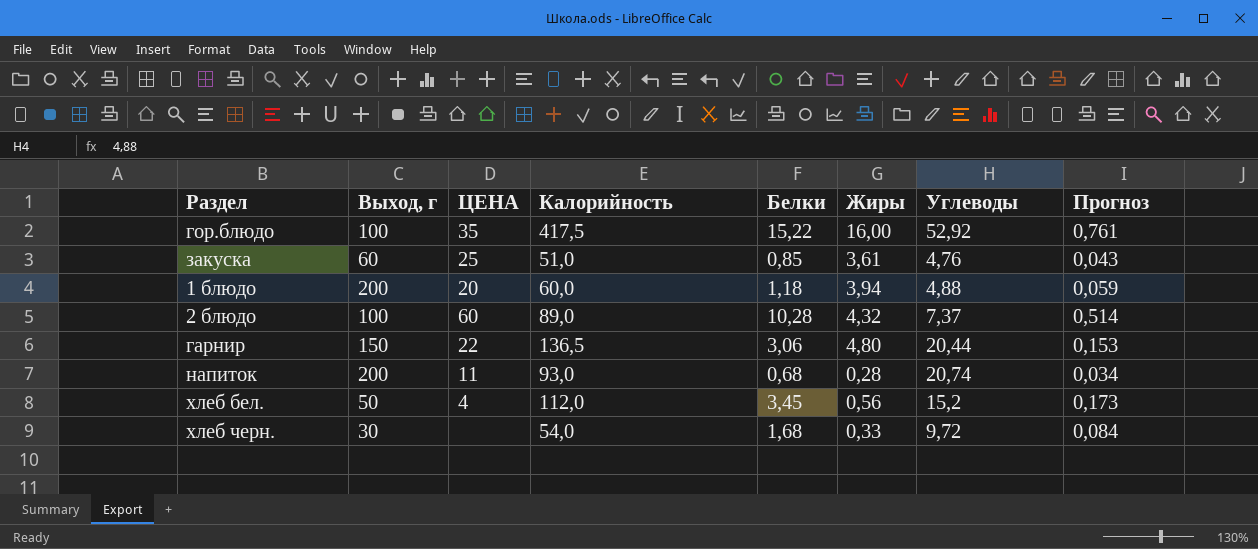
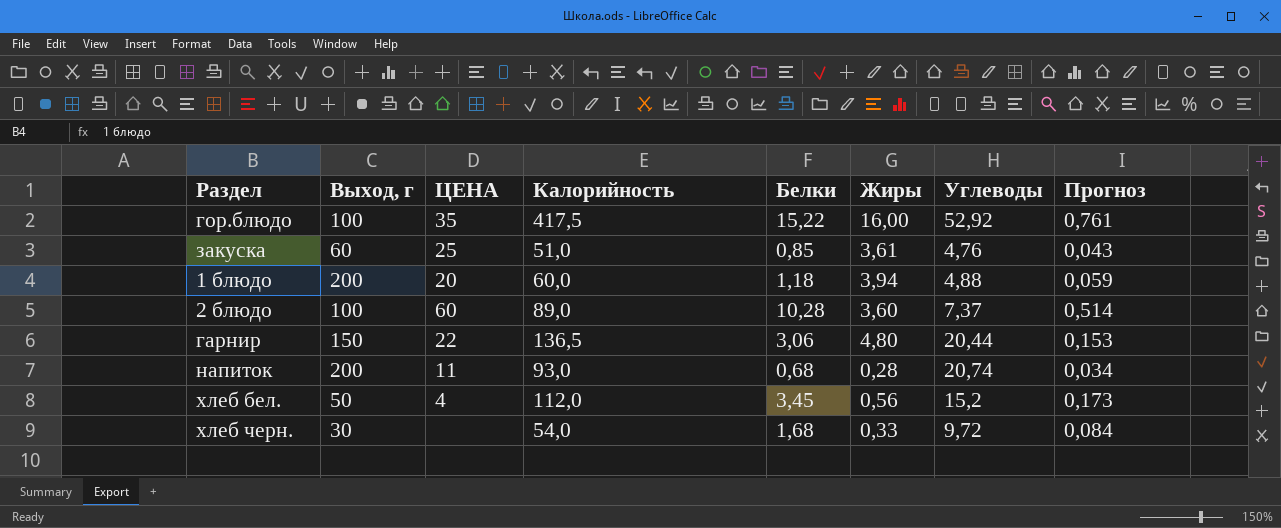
2 блюдо | Жиры: 4,32 -> 3,60

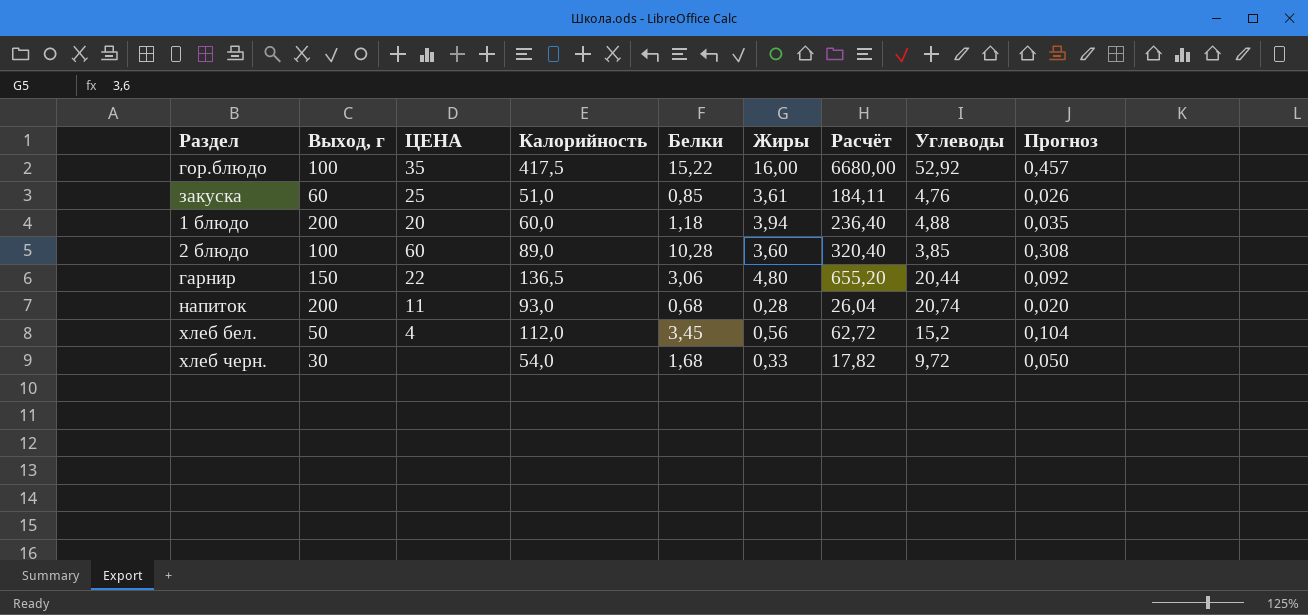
column Расчёт | formula: none -> [Калорийность] * [Жиры]
column Прогноз | formula: [Белки] * 0,05 -> [Белки] * 0,03
2 блюдо | Углеводы: 7,37 -> 3,85

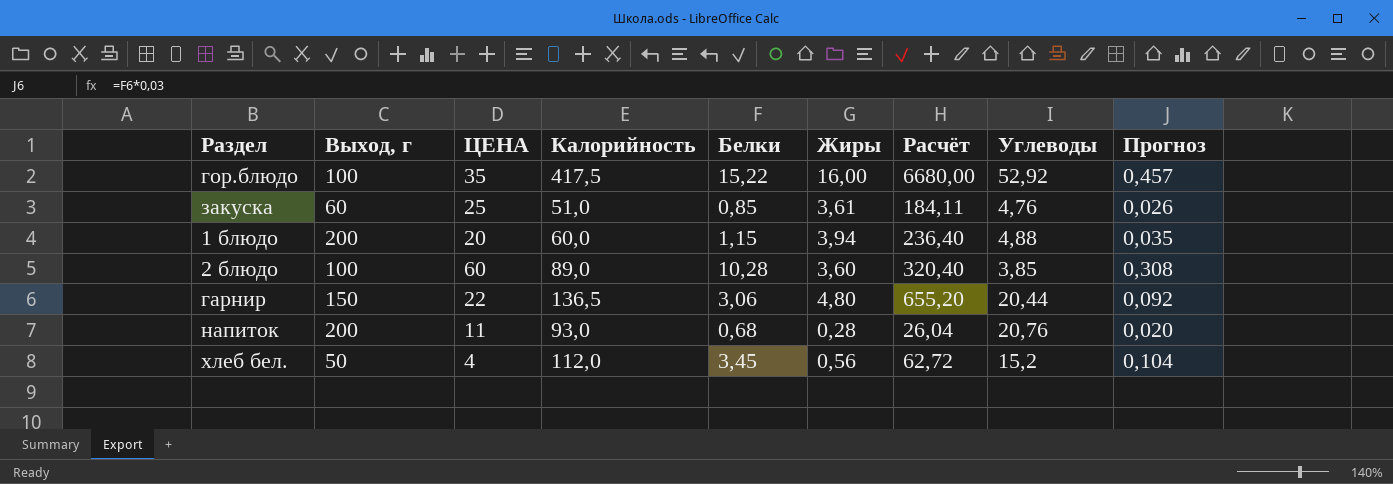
row хлеб черн.: 30 | none | 54,0 | 1,68 | 0,33 | 17,82 | 9,72 | 0,050 -> none
1 блюдо | Белки: 1,18 -> 1,15
напиток | Углеводы: 20,74 -> 20,76

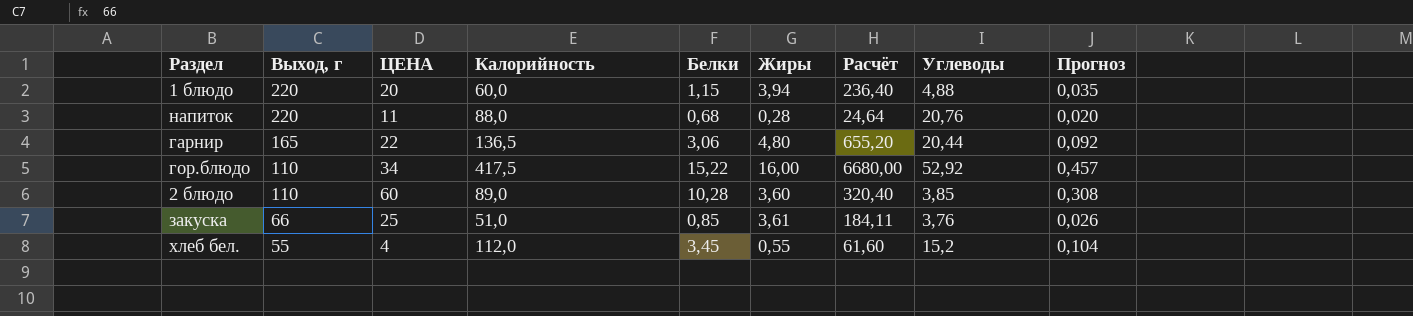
row order: none -> Выход, г descending
1 блюдо | Выход, г: 200 -> 220
напиток | Выход, г: 200 -> 220
напиток | Калорийность: 93,0 -> 88,0
напиток | Расчёт: 26,04 -> 24,64
гарнир | Выход, г: 150 -> 165
гор.блюдо | Выход, г: 100 -> 110
гор.блюдо | ЦЕНА: 35 -> 34
2 блюдо | Выход, г: 100 -> 110
закуска | Выход, г: 60 -> 66
закуска | Углеводы: 4,76 -> 3,76
хлеб бел. | Выход, г: 50 -> 55
хлеб бел. | Жиры: 0,56 -> 0,55
хлеб бел. | Расчёт: 62,72 -> 61,60

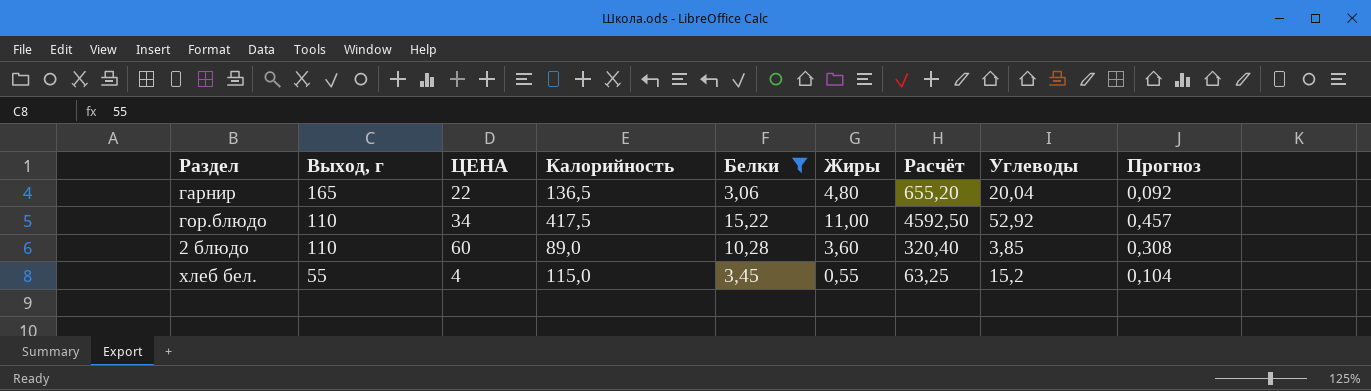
filter: none -> Белки >= 3,06
гарнир | Углеводы: 20,44 -> 20,04
гор.блюдо | Жиры: 16,00 -> 11,00
гор.блюдо | Расчёт: 6680,00 -> 4592,50
хлеб бел. | Калорийность: 112,0 -> 115,0
хлеб бел. | Расчёт: 61,60 -> 63,25

